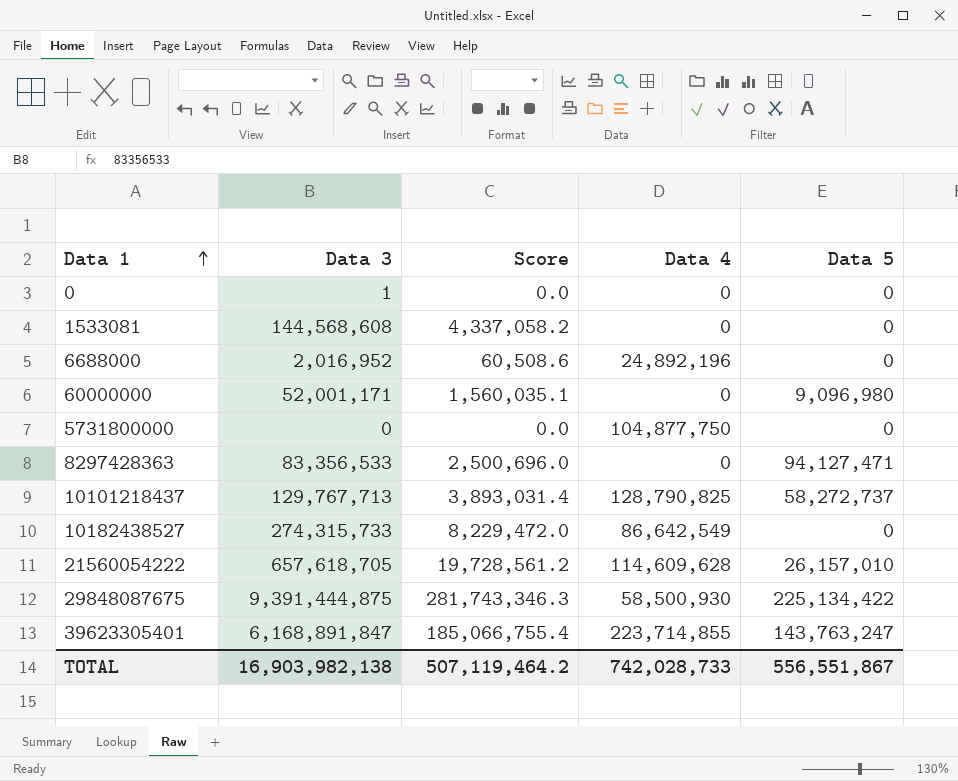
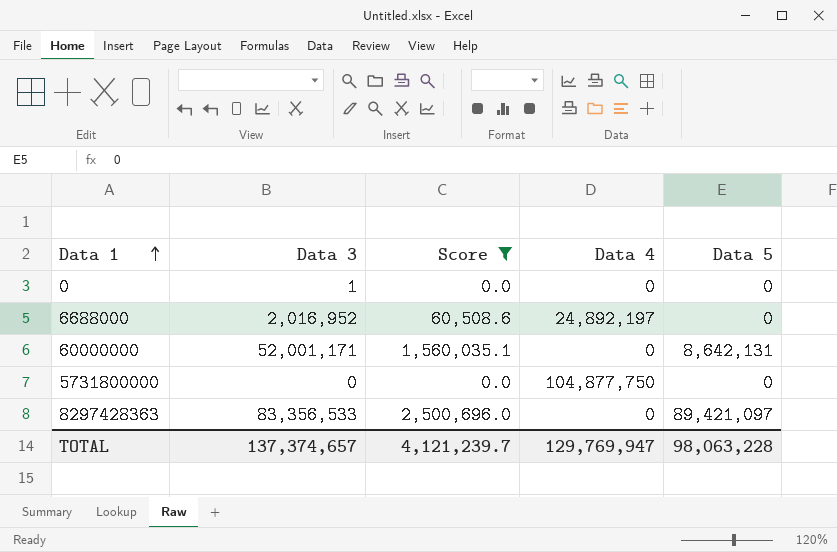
filter: none -> Score <= 2,500,696.0
6688000 | Data 4: 24,892,196 -> 24,892,197
60000000 | Data 5: 9,096,980 -> 8,642,131
8297428363 | Data 5: 94,127,471 -> 89,421,097
TOTAL | Data 3: 16,903,982,138 -> 137,374,657
TOTAL | Score: 507,119,464.2 -> 4,121,239.7
TOTAL | Data 4: 742,028,733 -> 129,769,947
TOTAL | Data 5: 556,551,867 -> 98,063,228

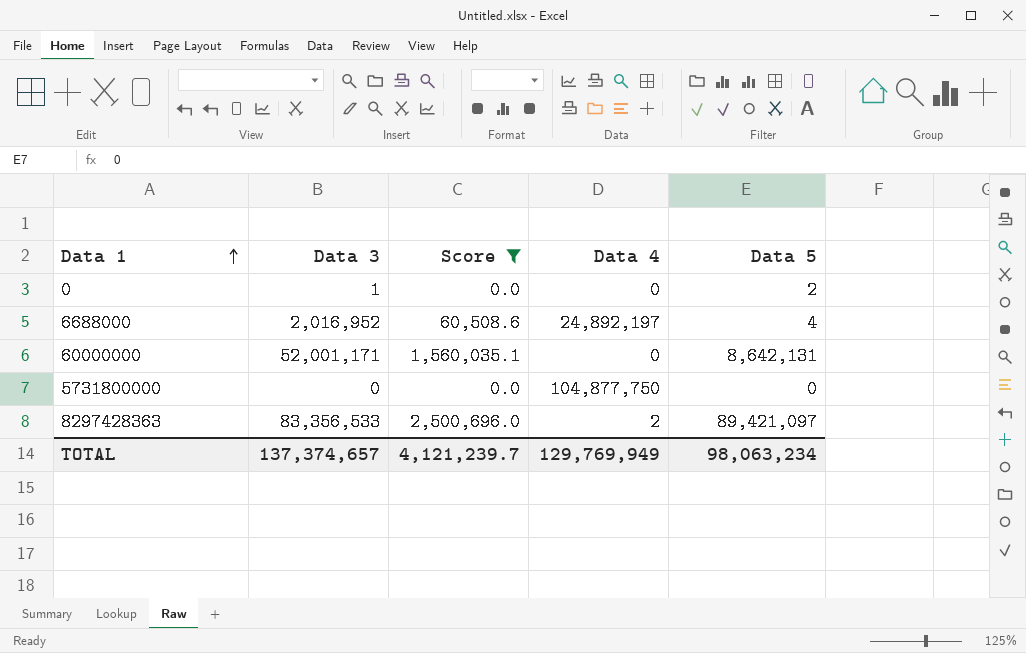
0 | Data 5: 0 -> 2
6688000 | Data 5: 0 -> 4
8297428363 | Data 4: 0 -> 2
TOTAL | Data 4: 129,769,947 -> 129,769,949
TOTAL | Data 5: 98,063,228 -> 98,063,234

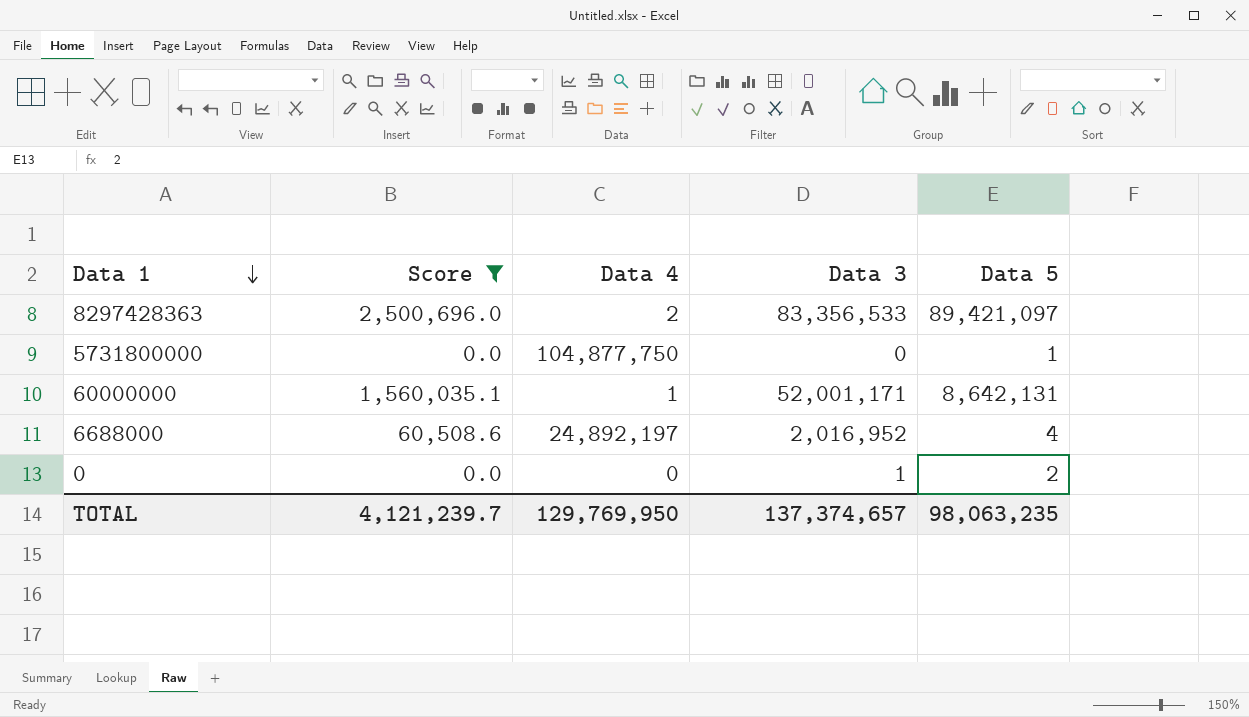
row order: Data 1 ascending -> Data 1 descending
column Data 3 | position: 2 -> 4
5731800000 | Data 5: 0 -> 1
60000000 | Data 4: 0 -> 1
TOTAL | Data 4: 129,769,949 -> 129,769,950
TOTAL | Data 5: 98,063,234 -> 98,063,235

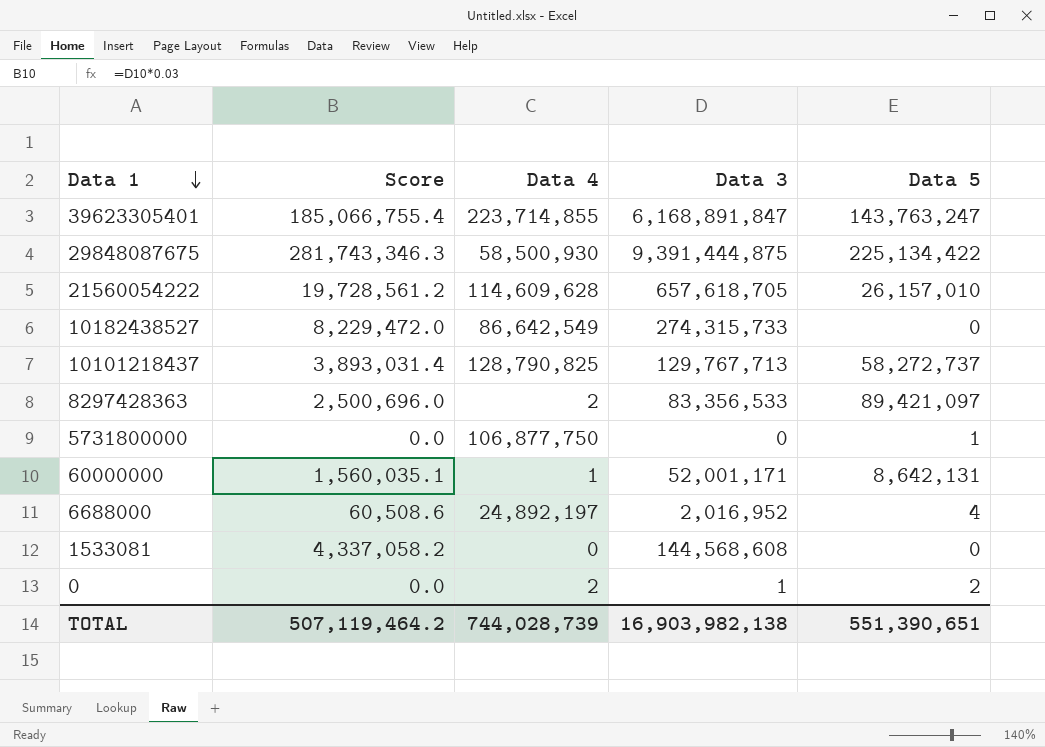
filter: Score <= 2,500,696.0 -> none
5731800000 | Data 4: 104,877,750 -> 106,877,750
0 | Data 4: 0 -> 2
TOTAL | Score: 4,121,239.7 -> 507,119,464.2
TOTAL | Data 4: 129,769,950 -> 744,028,739
TOTAL | Data 3: 137,374,657 -> 16,903,982,138
TOTAL | Data 5: 98,063,235 -> 551,390,651

